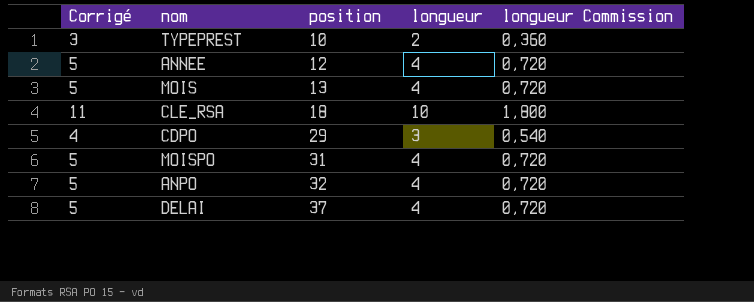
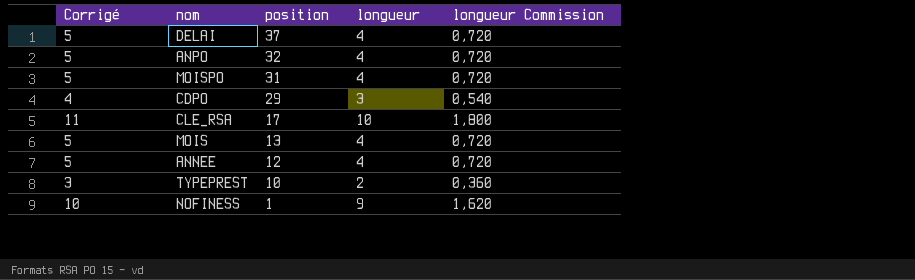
row order: position ascending -> position descending
CLE_RSA | position: 18 -> 17
row NOFINESS: none -> 10 | 1 | 9 | 1,620

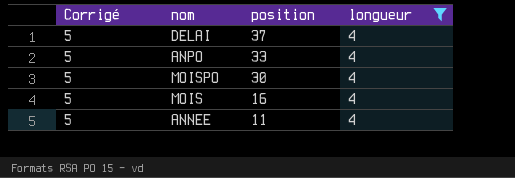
filter: none -> longueur = 4
column longueur Commission | formula: [longueur] * 0,18 -> none
ANPO | position: 32 -> 33
MOISPO | position: 31 -> 30
MOIS | position: 13 -> 16
ANNEE | position: 12 -> 11

